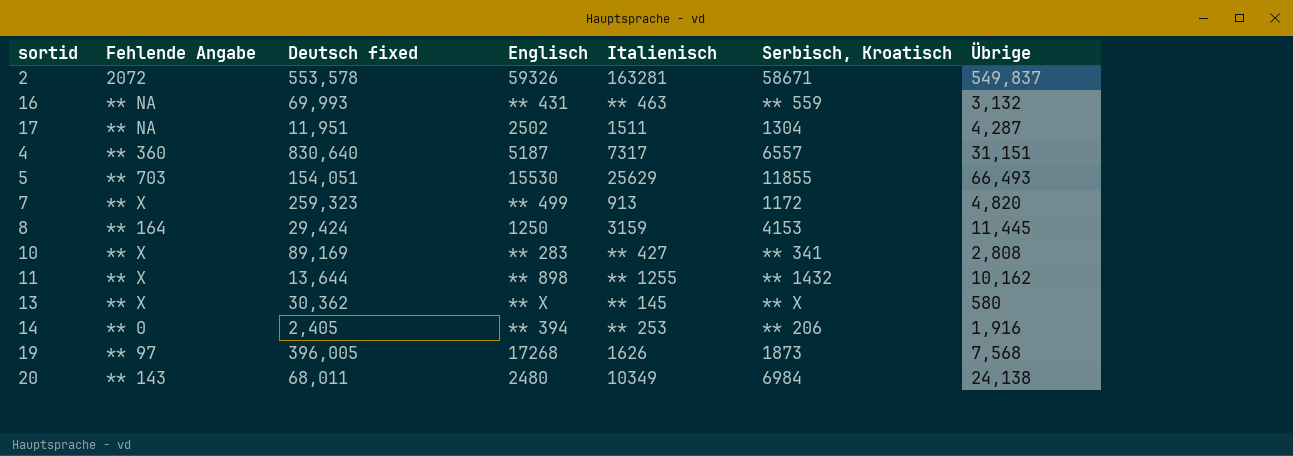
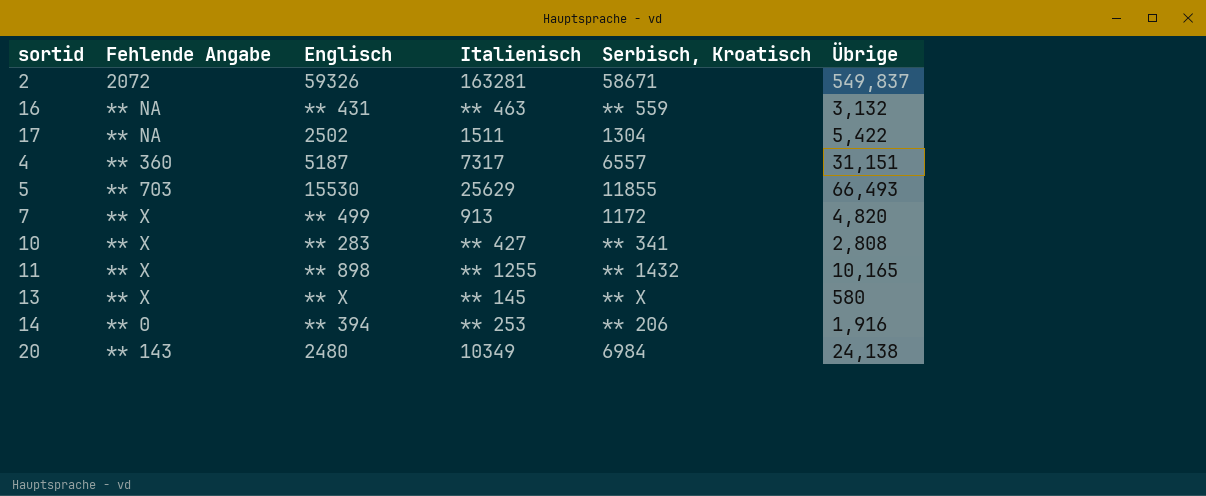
column Deutsch fixed | position: 3 -> none
row 8: ** 164 | 29,424 | 1250 | 3159 | 4153 | 11,445 -> none
row 19: ** 97 | 396,005 | 17268 | 1626 | 1873 | 7,568 -> none
17 | Übrige: 4,287 -> 5,422
11 | Übrige: 10,162 -> 10,165

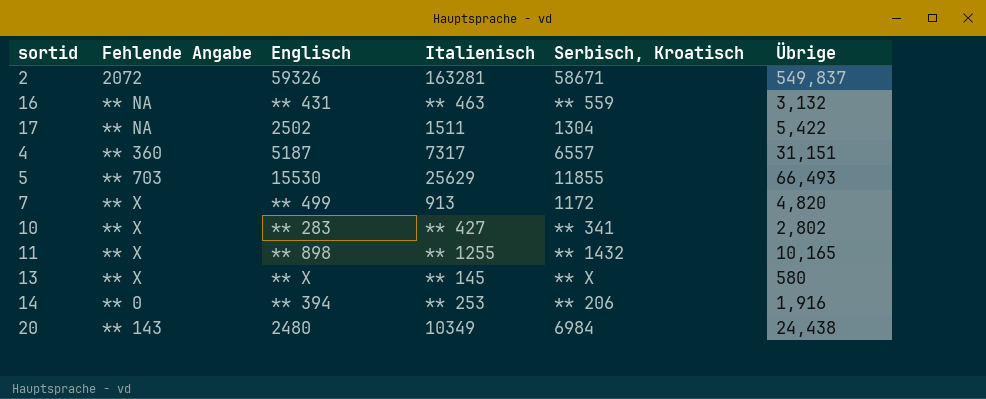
10 | Übrige: 2,808 -> 2,802
20 | Übrige: 24,138 -> 24,438

